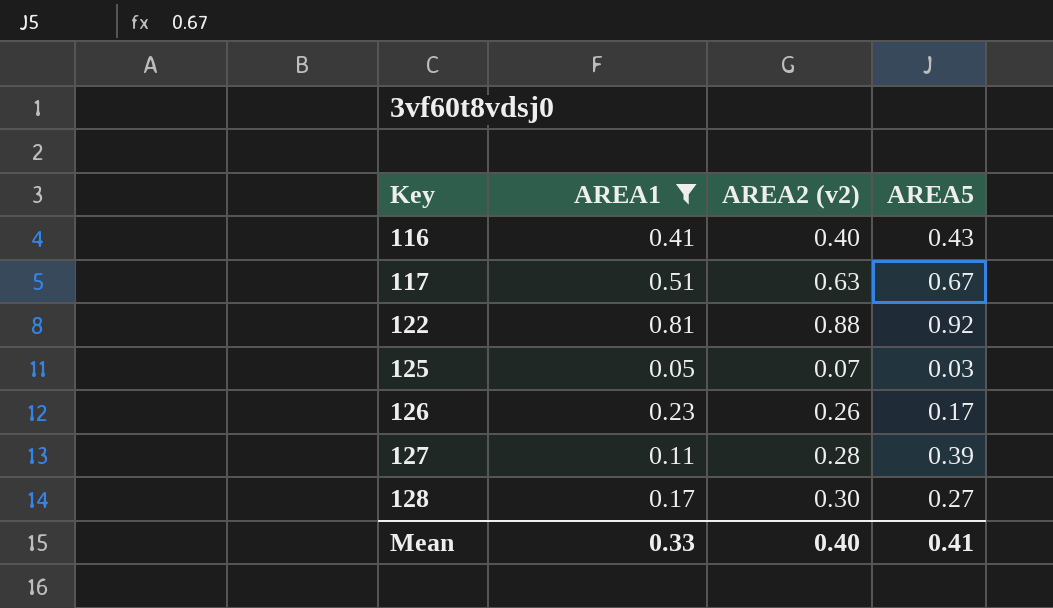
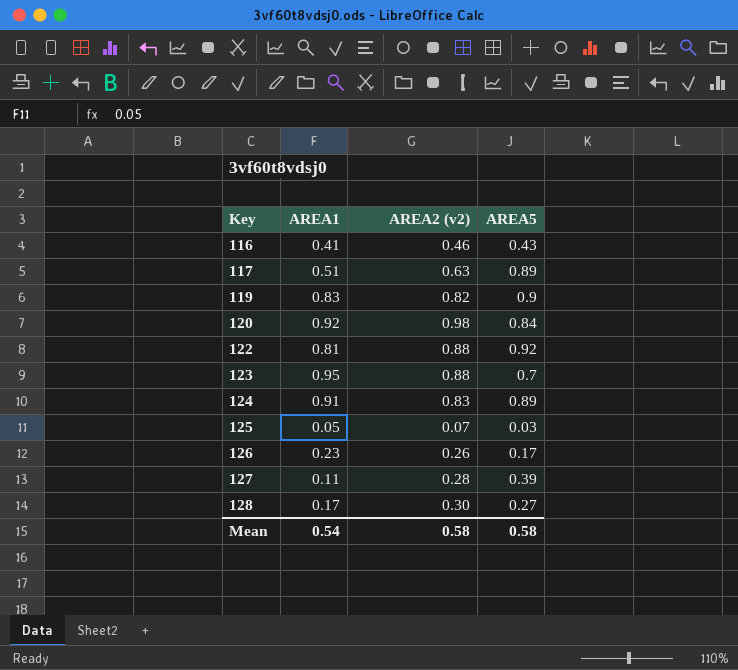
filter: AREA1 <= 0.81 -> none
116 | AREA2 (v2): 0.40 -> 0.46
117 | AREA5: 0.67 -> 0.89
Mean | AREA1: 0.33 -> 0.54
Mean | AREA2 (v2): 0.40 -> 0.58
Mean | AREA5: 0.41 -> 0.58

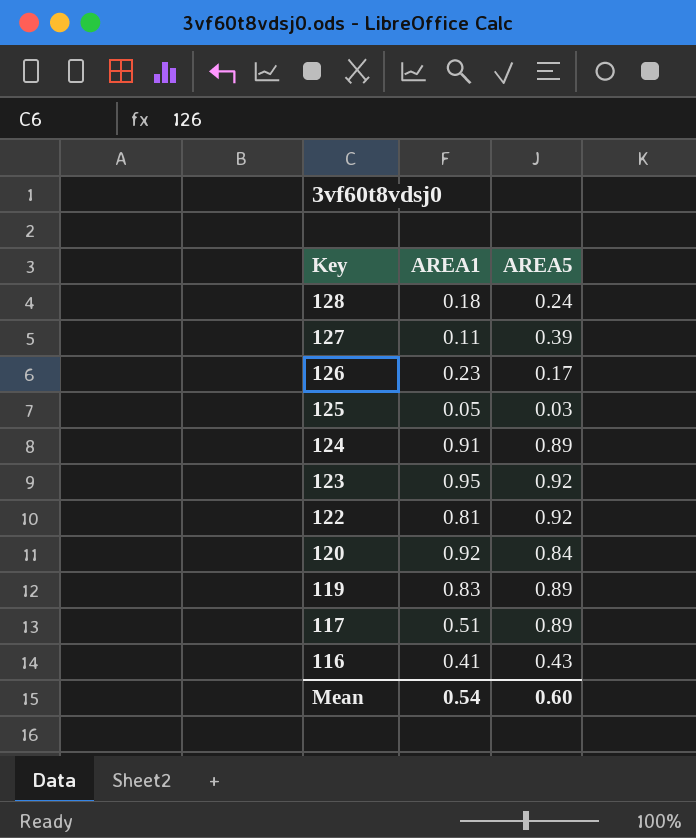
row order: Key ascending -> Key descending
column AREA2 (v2) | position: 3 -> none
128 | AREA1: 0.17 -> 0.18
128 | AREA5: 0.27 -> 0.24
123 | AREA5: 0.7 -> 0.92
119 | AREA5: 0.9 -> 0.89
Mean | AREA5: 0.58 -> 0.60

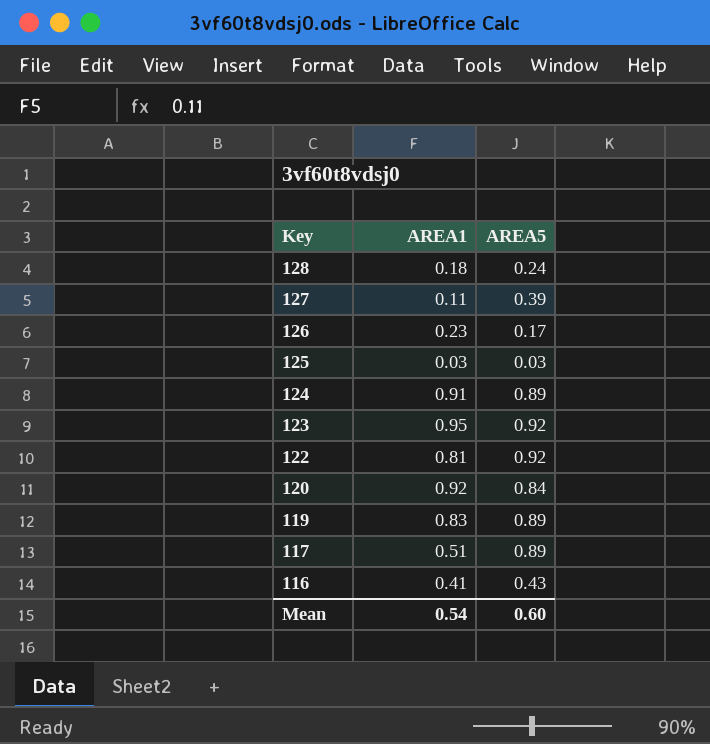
125 | AREA1: 0.05 -> 0.03

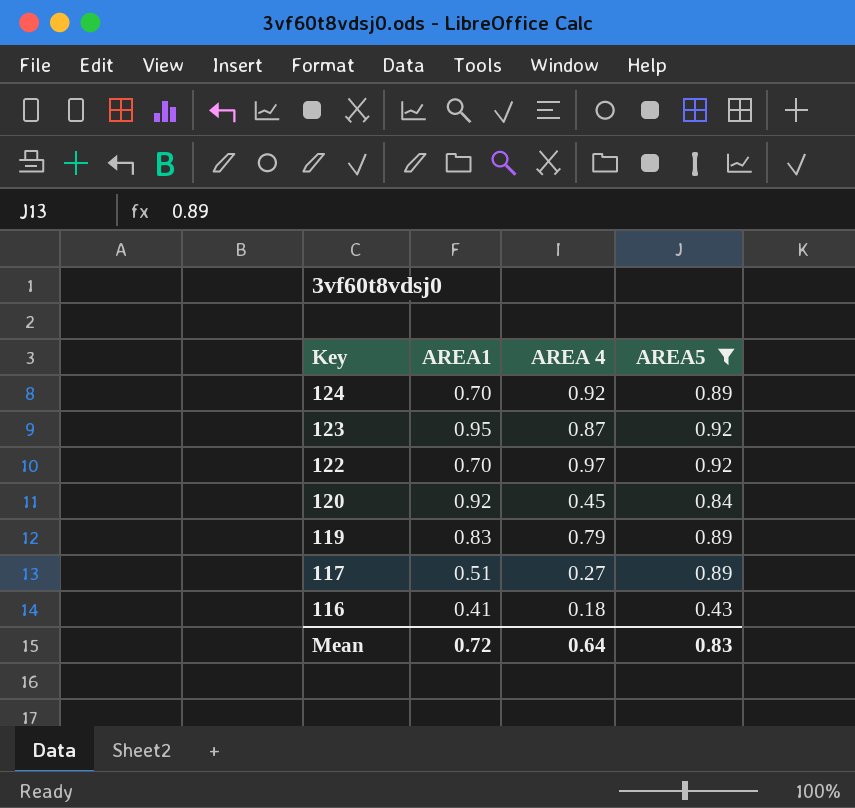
filter: none -> AREA5 >= 0.43
column AREA 4 | position: none -> 3
124 | AREA1: 0.91 -> 0.70
122 | AREA1: 0.81 -> 0.70
Mean | AREA1: 0.54 -> 0.72
Mean | AREA5: 0.60 -> 0.83

